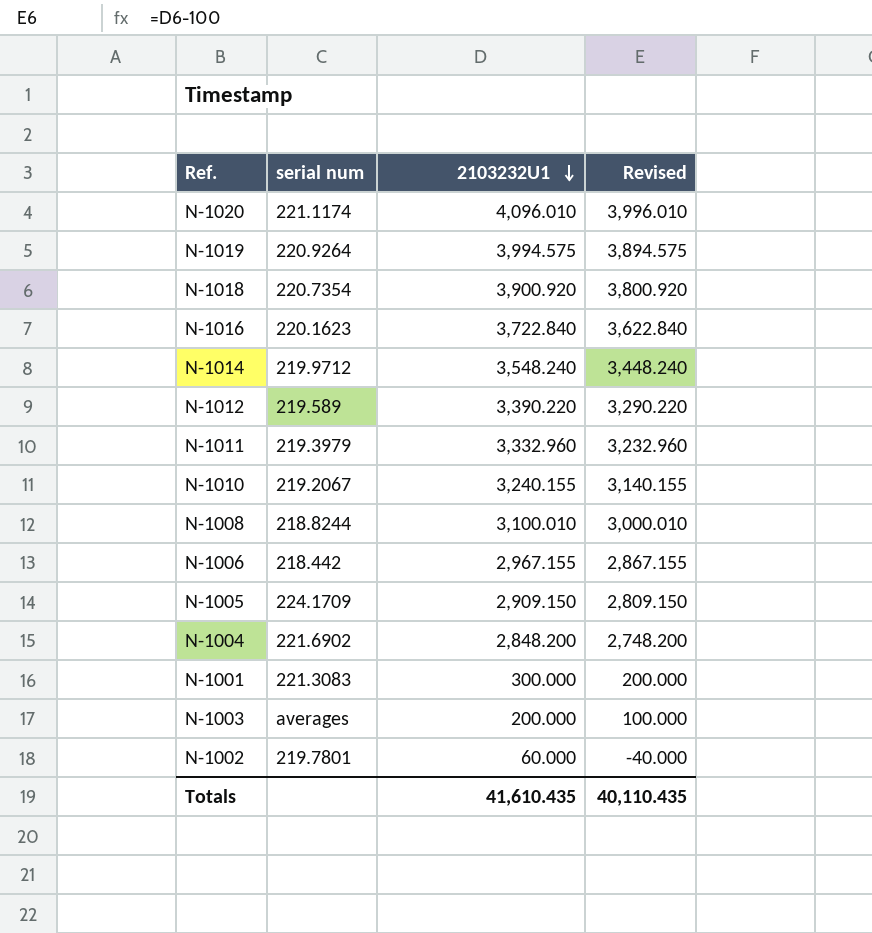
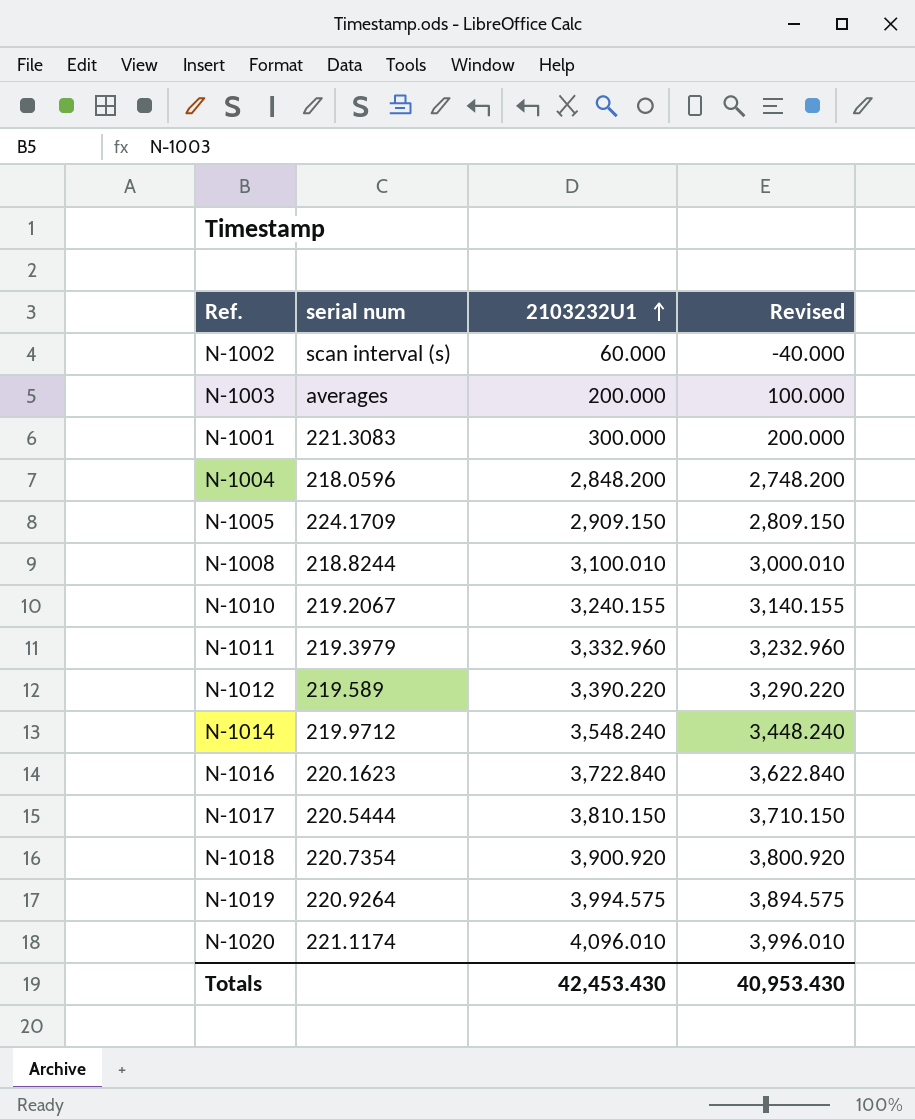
row order: 2103232U1 descending -> 2103232U1 ascending
row N-1006: 218.442 | 2,967.155 | 2,867.155 -> none
N-1002 | serial num: 219.7801 -> scan interval (s)
N-1004 | serial num: 221.6902 -> 218.0596
row N-1017: none -> 220.5444 | 3,810.150 | 3,710.150
Totals | 2103232U1: 41,610.435 -> 42,453.430
Totals | Revised: 40,110.435 -> 40,953.430

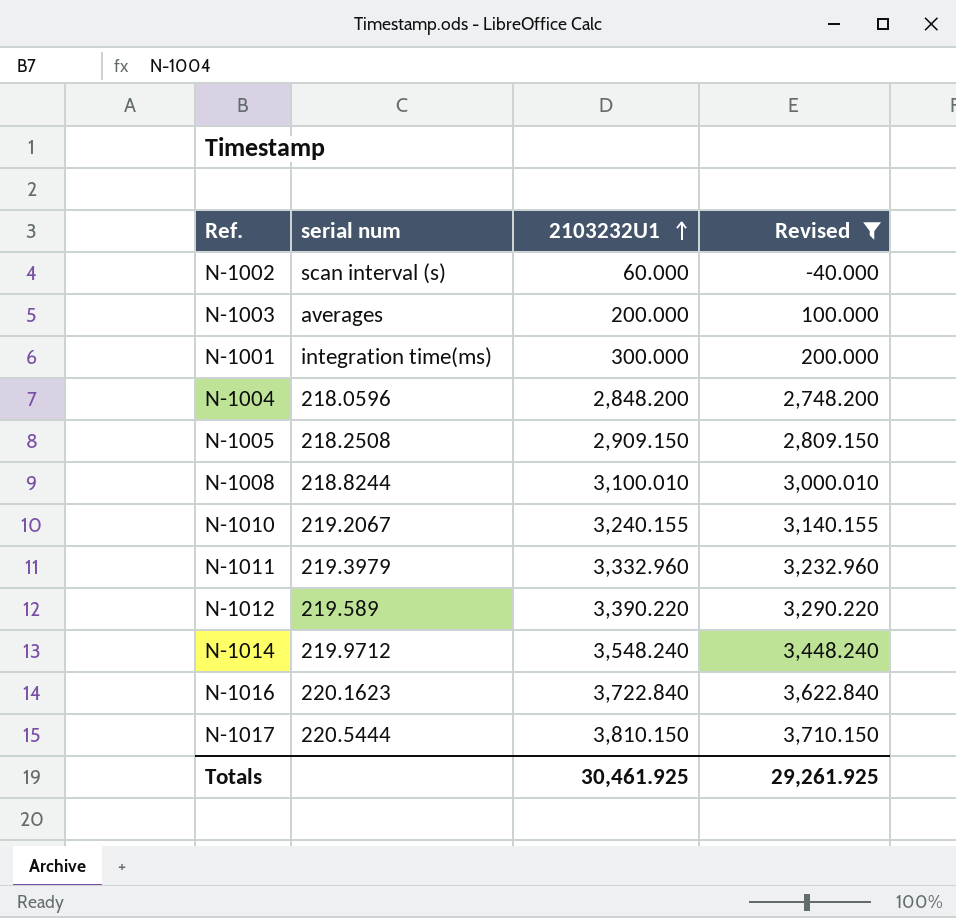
filter: none -> Revised <= 3,710.150
N-1001 | serial num: 221.3083 -> integration time(ms)
N-1005 | serial num: 224.1709 -> 218.2508
Totals | 2103232U1: 42,453.430 -> 30,461.925
Totals | Revised: 40,953.430 -> 29,261.925

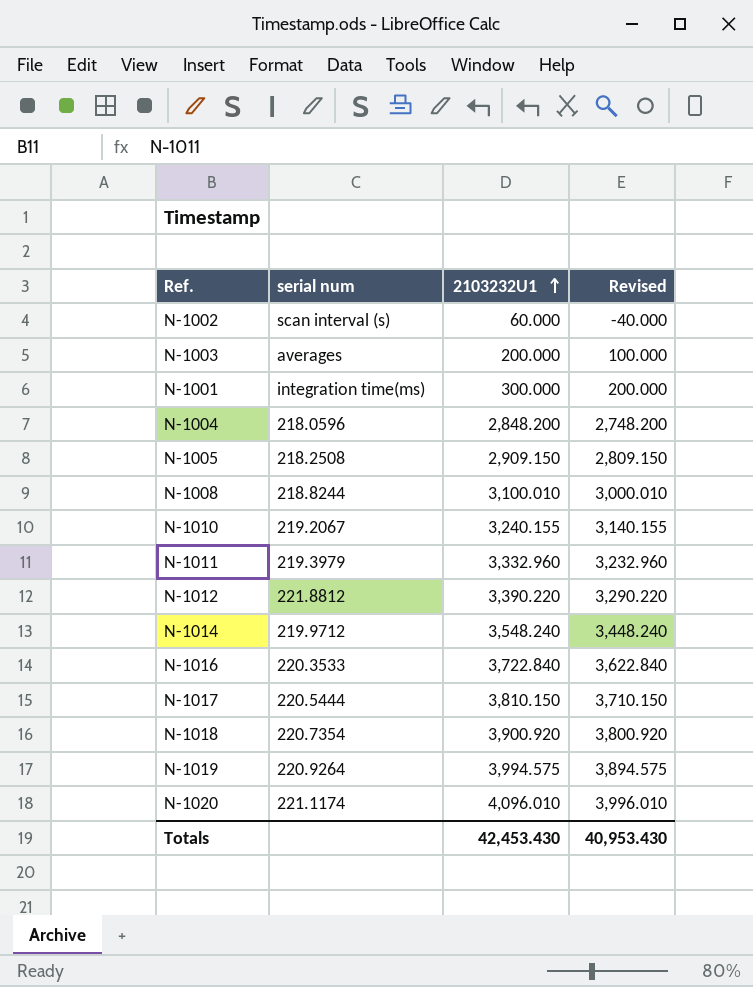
filter: Revised <= 3,710.150 -> none
N-1012 | serial num: 219.589 -> 221.8812
N-1016 | serial num: 220.1623 -> 220.3533
Totals | 2103232U1: 30,461.925 -> 42,453.430
Totals | Revised: 29,261.925 -> 40,953.430

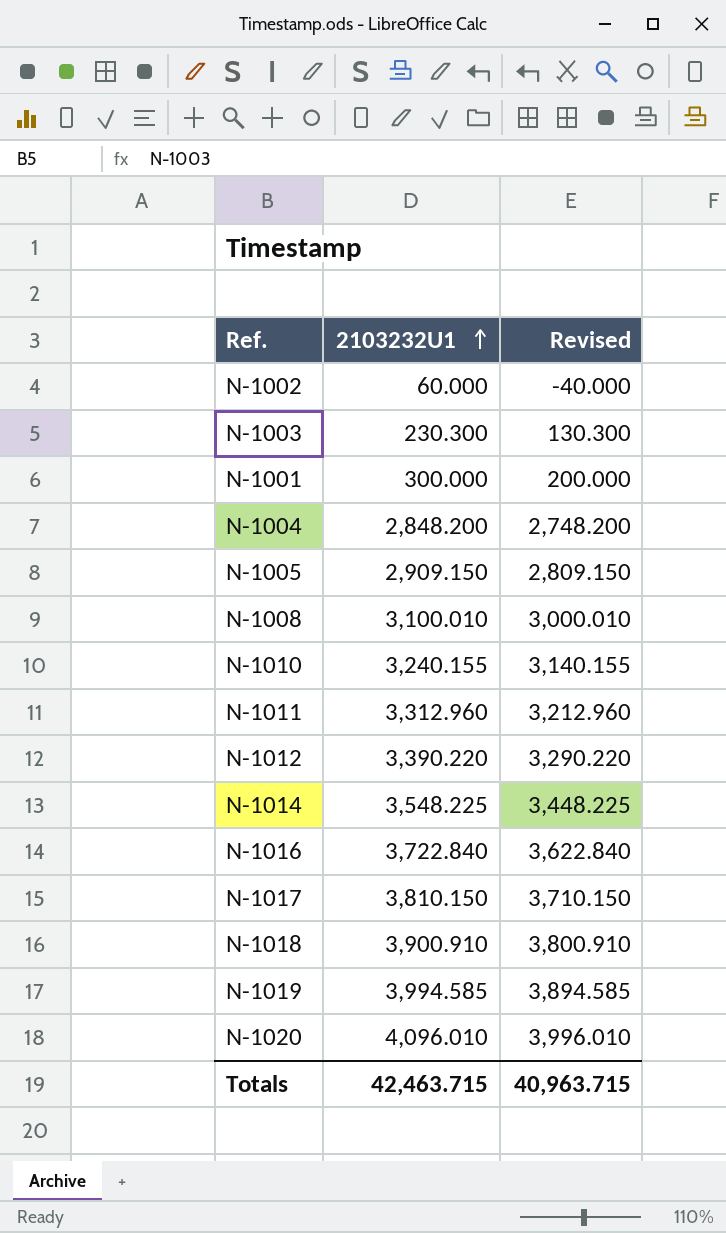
column serial num | position: 2 -> none
N-1003 | 2103232U1: 200.000 -> 230.300
N-1003 | Revised: 100.000 -> 130.300
N-1011 | 2103232U1: 3,332.960 -> 3,312.960
N-1011 | Revised: 3,232.960 -> 3,212.960
N-1014 | 2103232U1: 3,548.240 -> 3,548.225
N-1014 | Revised: 3,448.240 -> 3,448.225
N-1018 | 2103232U1: 3,900.920 -> 3,900.910
N-1018 | Revised: 3,800.920 -> 3,800.910
N-1019 | 2103232U1: 3,994.575 -> 3,994.585
N-1019 | Revised: 3,894.575 -> 3,894.585
Totals | 2103232U1: 42,453.430 -> 42,463.715
Totals | Revised: 40,953.430 -> 40,963.715

